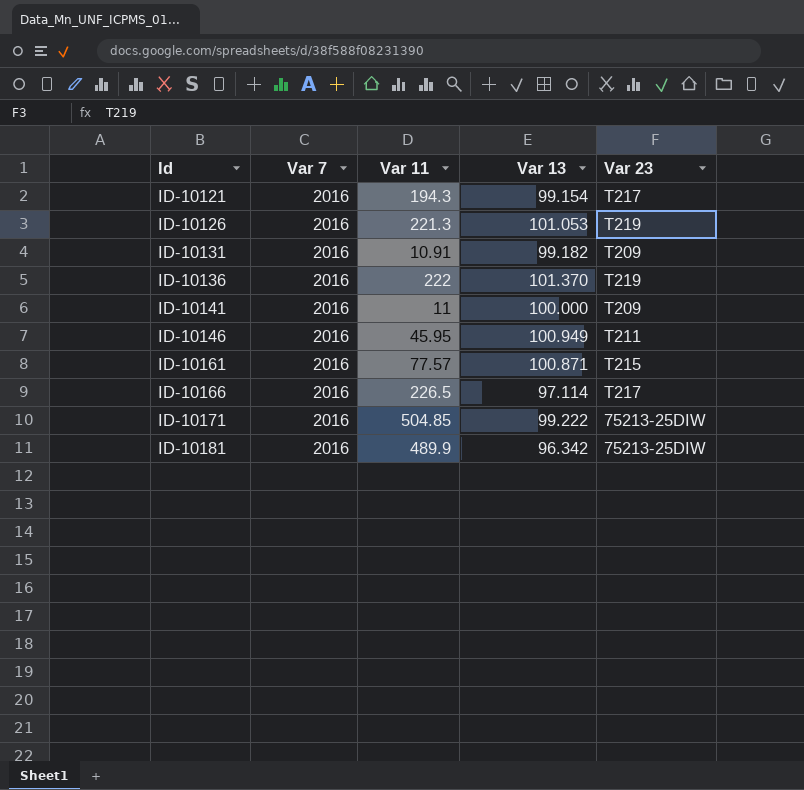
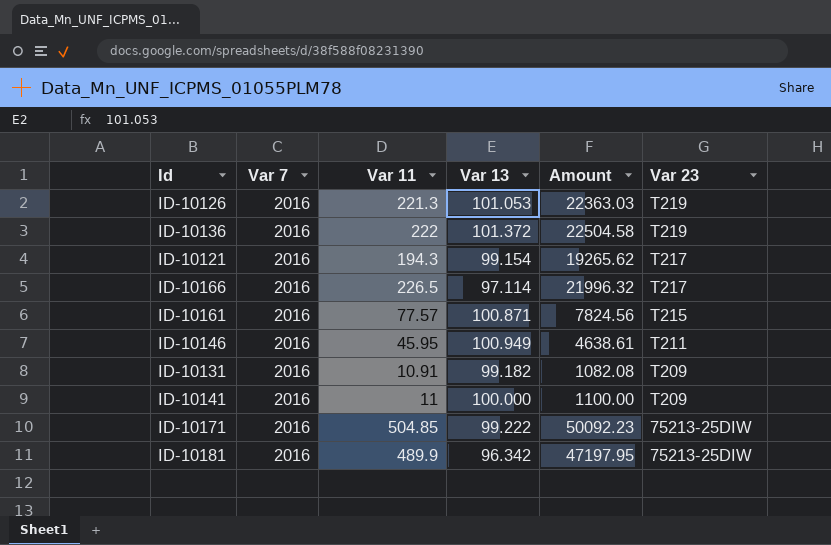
row order: Id ascending -> Var 23 descending
column Amount | formula: none -> [Var 11] * [Var 13]
ID-10136 | Var 13: 101.370 -> 101.372

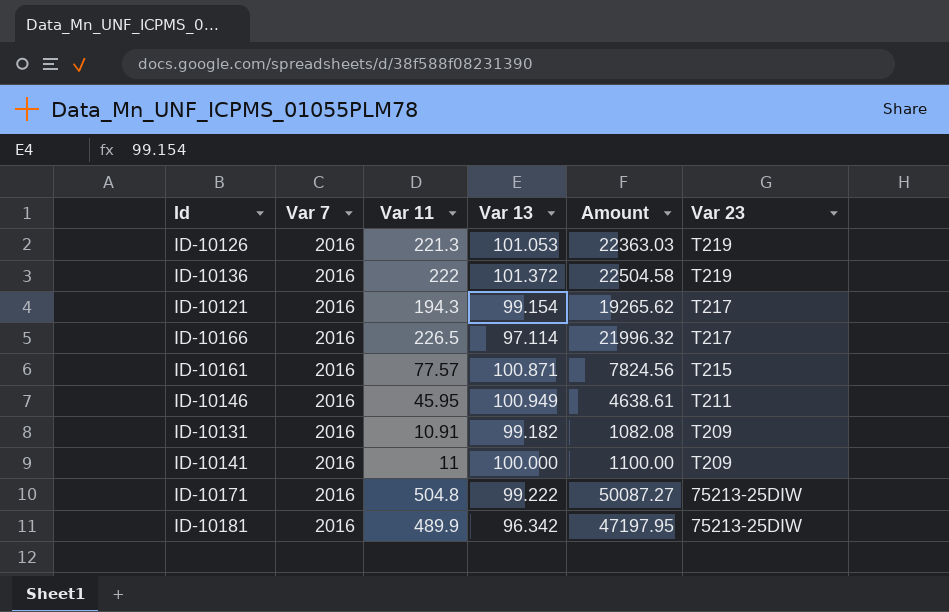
ID-10171 | Var 11: 504.85 -> 504.8
ID-10171 | Amount: 50092.23 -> 50087.27

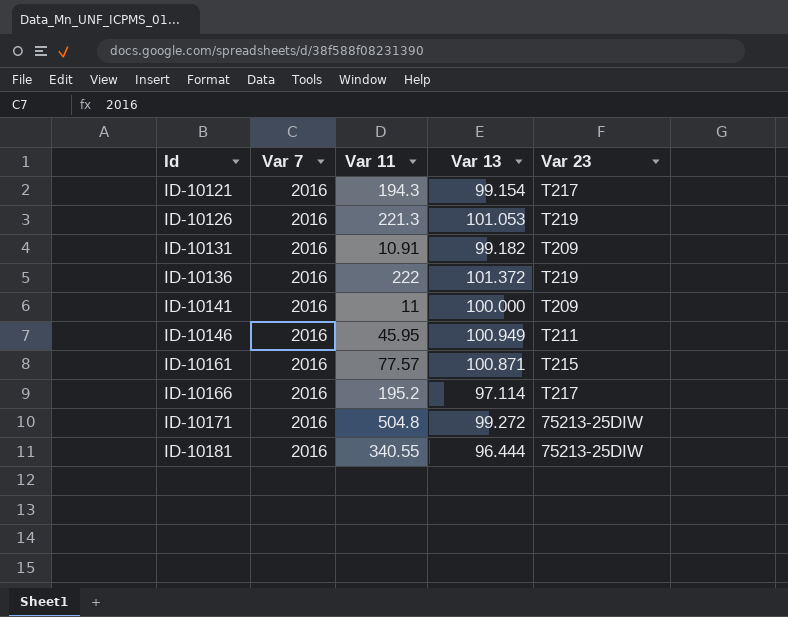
row order: Var 23 descending -> Id ascending
column Amount | formula: [Var 11] * [Var 13] -> none
ID-10166 | Var 11: 226.5 -> 195.2
ID-10171 | Var 13: 99.222 -> 99.272
ID-10181 | Var 11: 489.9 -> 340.55
ID-10181 | Var 13: 96.342 -> 96.444

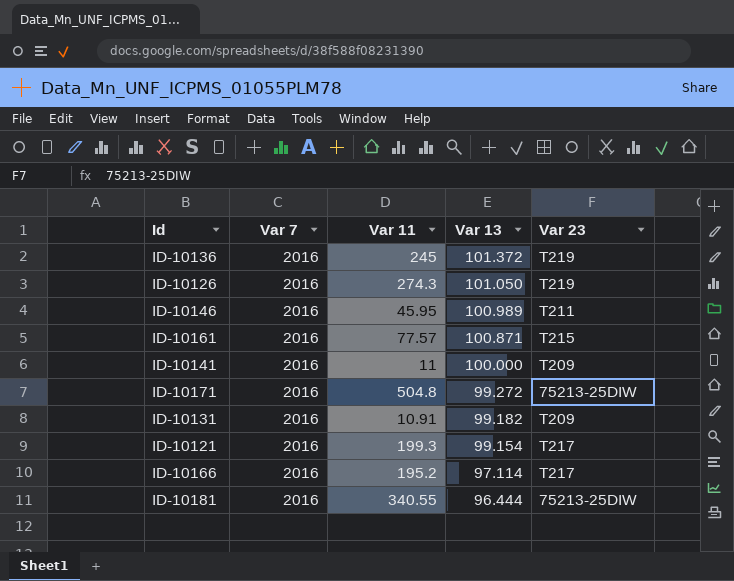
row order: Id ascending -> Var 13 descending
ID-10136 | Var 11: 222 -> 245
ID-10126 | Var 11: 221.3 -> 274.3
ID-10126 | Var 13: 101.053 -> 101.050
ID-10146 | Var 13: 100.949 -> 100.989
ID-10121 | Var 11: 194.3 -> 199.3

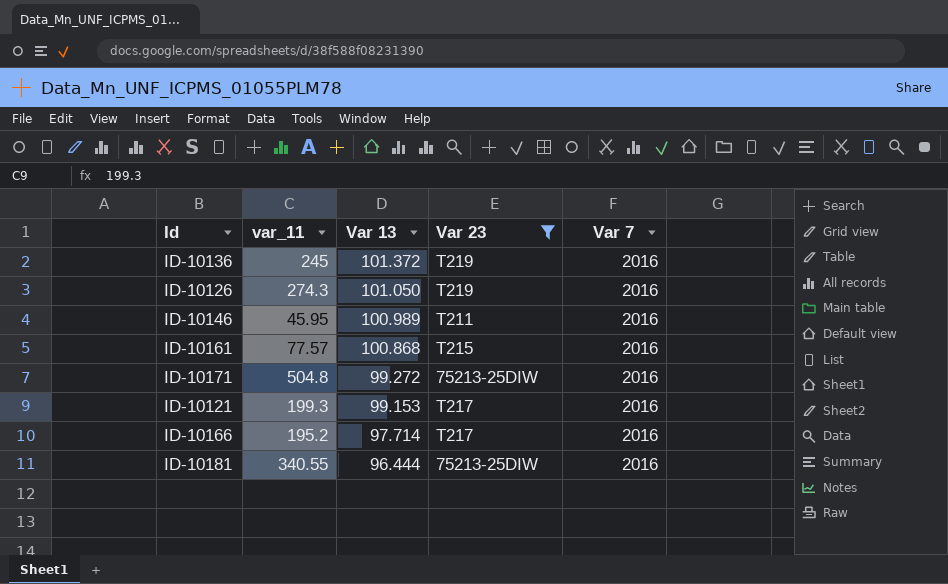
filter: none -> Var 23 != T209
column name: Var 11 -> var_11
column Var 7 | position: 2 -> 5
ID-10161 | Var 13: 100.871 -> 100.868
ID-10121 | Var 13: 99.154 -> 99.153
ID-10166 | Var 13: 97.114 -> 97.714

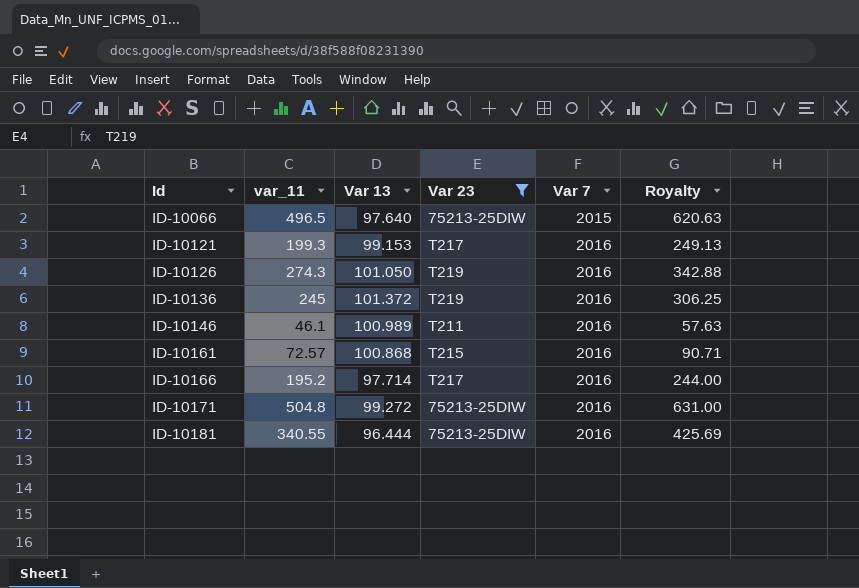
row order: Var 13 descending -> Id ascending
column Royalty | formula: none -> [var_11] * 1.25
row ID-10066: none -> 496.5 | 97.640 | 75213-25DIW | 2015 | 620.63
ID-10146 | var_11: 45.95 -> 46.1
ID-10161 | var_11: 77.57 -> 72.57

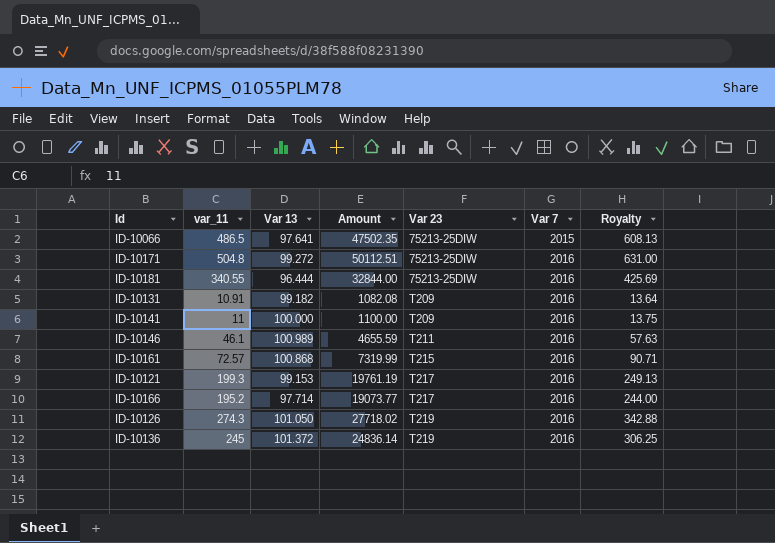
filter: Var 23 != T209 -> none
row order: Id ascending -> Var 23 ascending
column Amount | formula: none -> [var_11] * [Var 13]
ID-10066 | var_11: 496.5 -> 486.5
ID-10066 | Var 13: 97.640 -> 97.641
ID-10066 | Royalty: 620.63 -> 608.13

